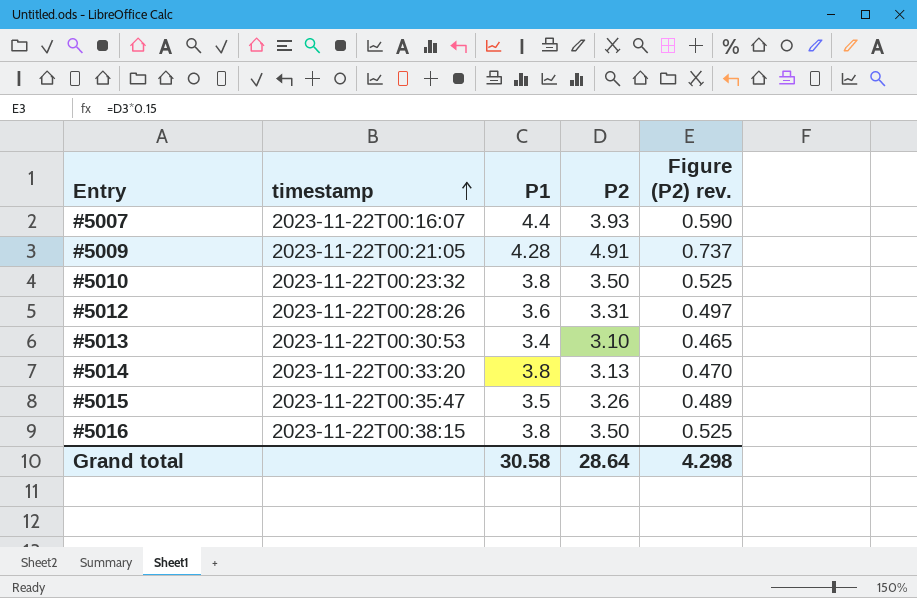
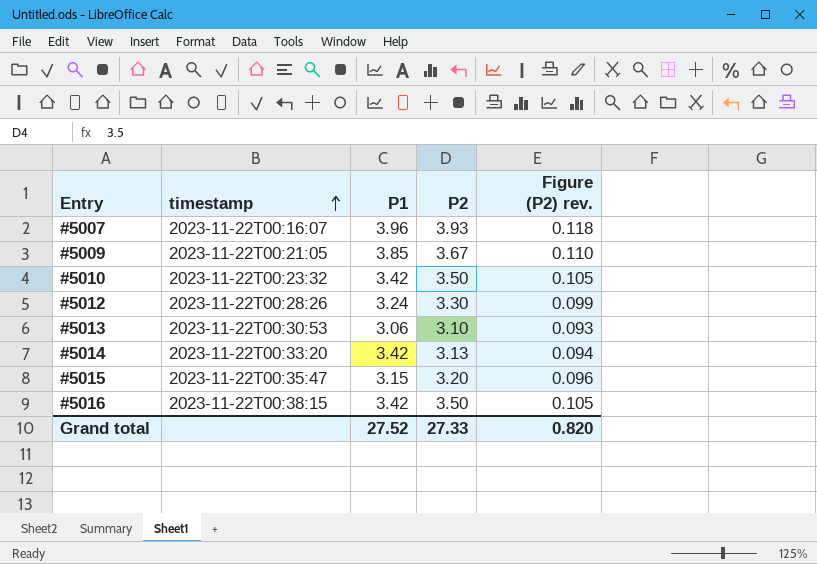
column Figure (P2) rev. | formula: [P2] * 0.15 -> [P2] * 0.03
#5007 | P1: 4.4 -> 3.96
#5009 | P1: 4.28 -> 3.85
#5009 | P2: 4.91 -> 3.67
#5010 | P1: 3.8 -> 3.42
#5012 | P1: 3.6 -> 3.24
#5012 | P2: 3.31 -> 3.30
#5013 | P1: 3.4 -> 3.06
#5014 | P1: 3.8 -> 3.42
#5015 | P1: 3.5 -> 3.15
#5015 | P2: 3.26 -> 3.20
#5016 | P1: 3.8 -> 3.42
Grand total | P1: 30.58 -> 27.52
Grand total | P2: 28.64 -> 27.33
Grand total | Figure (P2) rev.: 4.298 -> 0.820

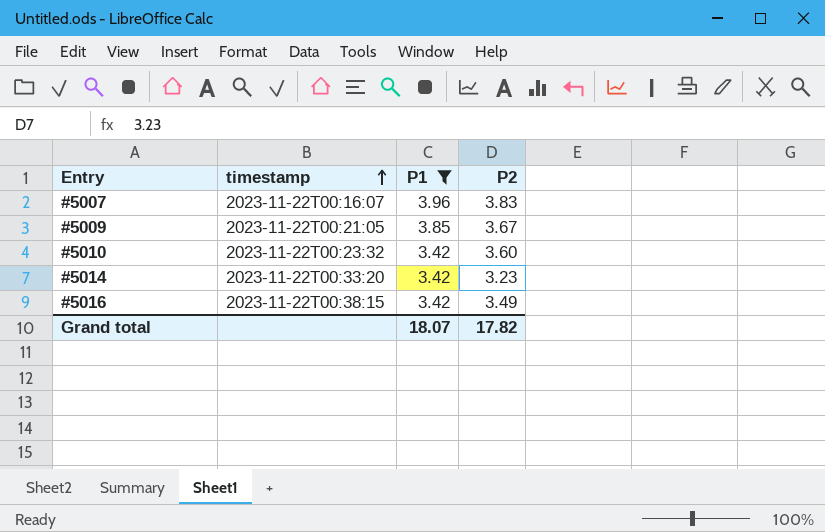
filter: none -> P1 >= 3.42
column Figure (P2) rev. | formula: [P2] * 0.03 -> none
#5007 | P2: 3.93 -> 3.83
#5010 | P2: 3.50 -> 3.60
#5014 | P2: 3.13 -> 3.23
#5016 | P2: 3.50 -> 3.49
Grand total | P1: 27.52 -> 18.07
Grand total | P2: 27.33 -> 17.82

